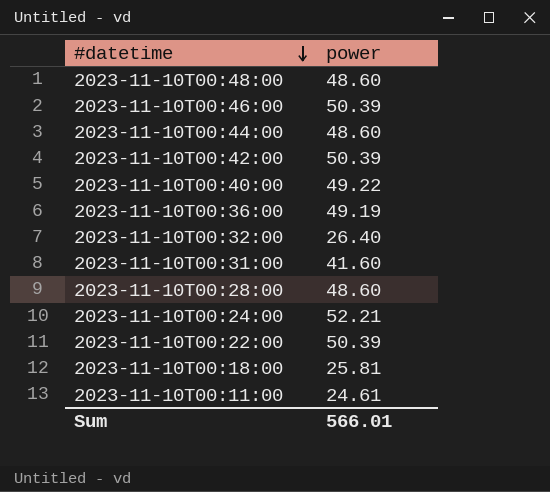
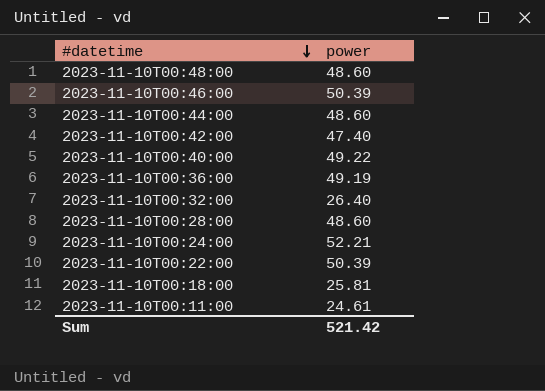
row 2023-11-10T00:31:00: 41.60 -> none
2023-11-10T00:42:00 | power: 50.39 -> 47.40
Sum | power: 566.01 -> 521.42

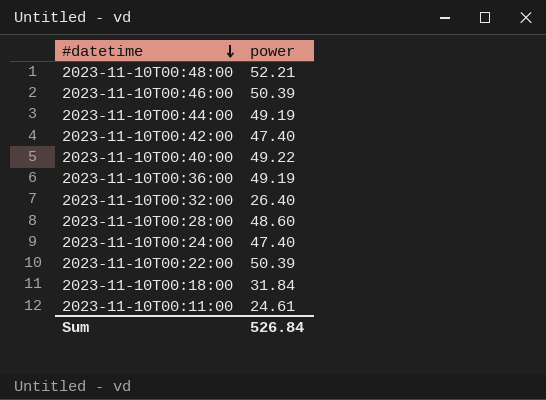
2023-11-10T00:48:00 | power: 48.60 -> 52.21
2023-11-10T00:44:00 | power: 48.60 -> 49.19
2023-11-10T00:24:00 | power: 52.21 -> 47.40
2023-11-10T00:18:00 | power: 25.81 -> 31.84
Sum | power: 521.42 -> 526.84

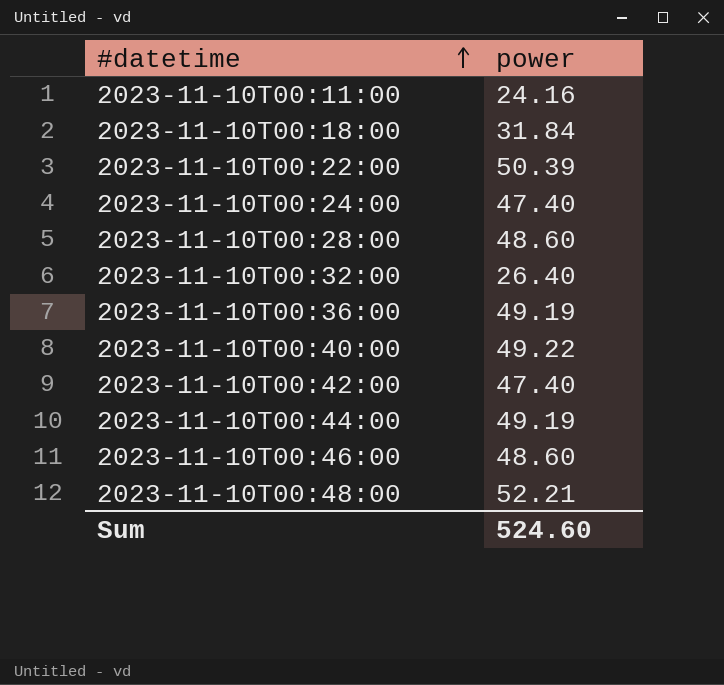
row order: #datetime descending -> #datetime ascending
2023-11-10T00:11:00 | power: 24.61 -> 24.16
2023-11-10T00:46:00 | power: 50.39 -> 48.60
Sum | power: 526.84 -> 524.60

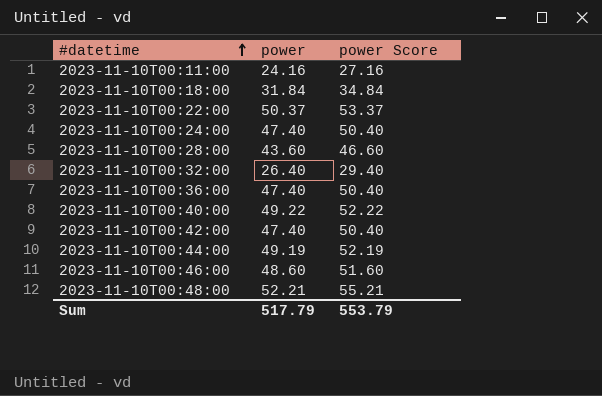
column power Score | formula: none -> [power] + 3
2023-11-10T00:22:00 | power: 50.39 -> 50.37
2023-11-10T00:28:00 | power: 48.60 -> 43.60
2023-11-10T00:36:00 | power: 49.19 -> 47.40
Sum | power: 524.60 -> 517.79

